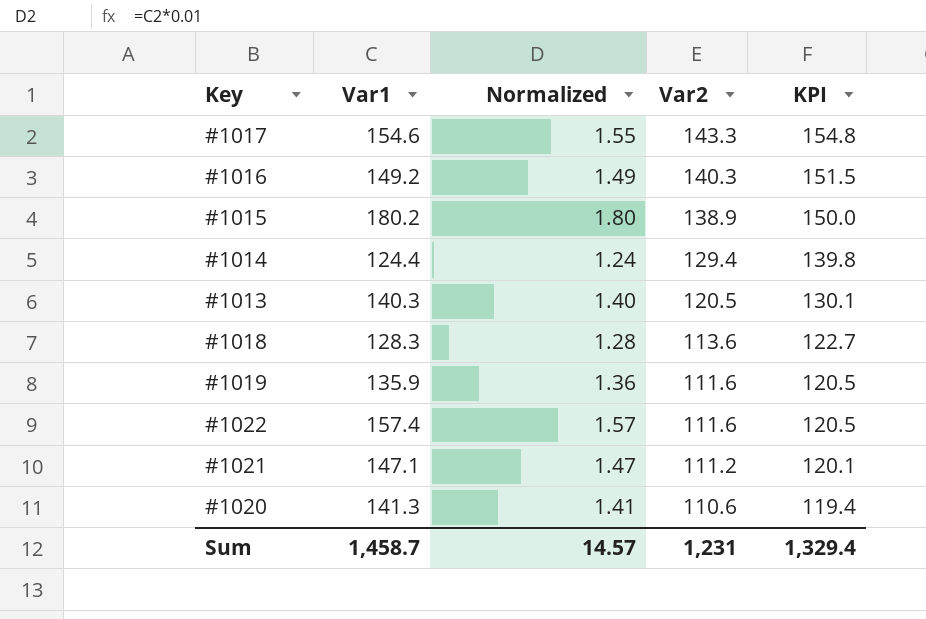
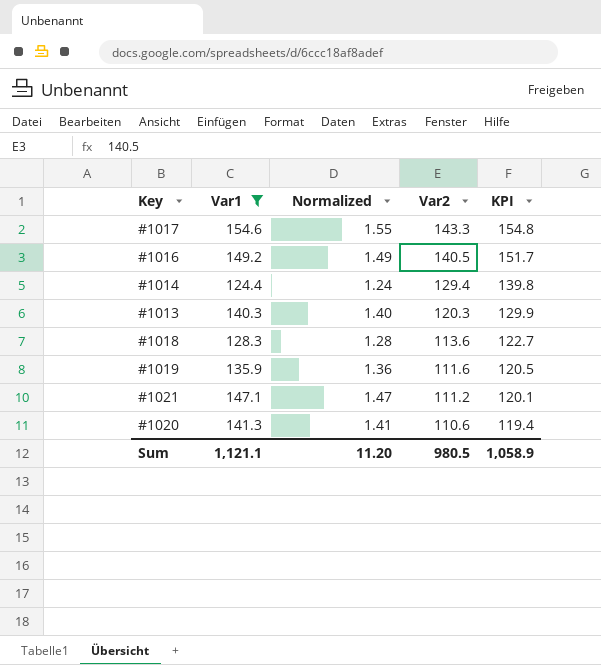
filter: none -> Var1 <= 154.6
#1016 | Var2: 140.3 -> 140.5
#1016 | KPI: 151.5 -> 151.7
#1013 | Var2: 120.5 -> 120.3
#1013 | KPI: 130.1 -> 129.9
Sum | Var1: 1,458.7 -> 1,121.1
Sum | Normalized: 14.57 -> 11.20
Sum | Var2: 1,231 -> 980.5
Sum | KPI: 1,329.4 -> 1,058.9

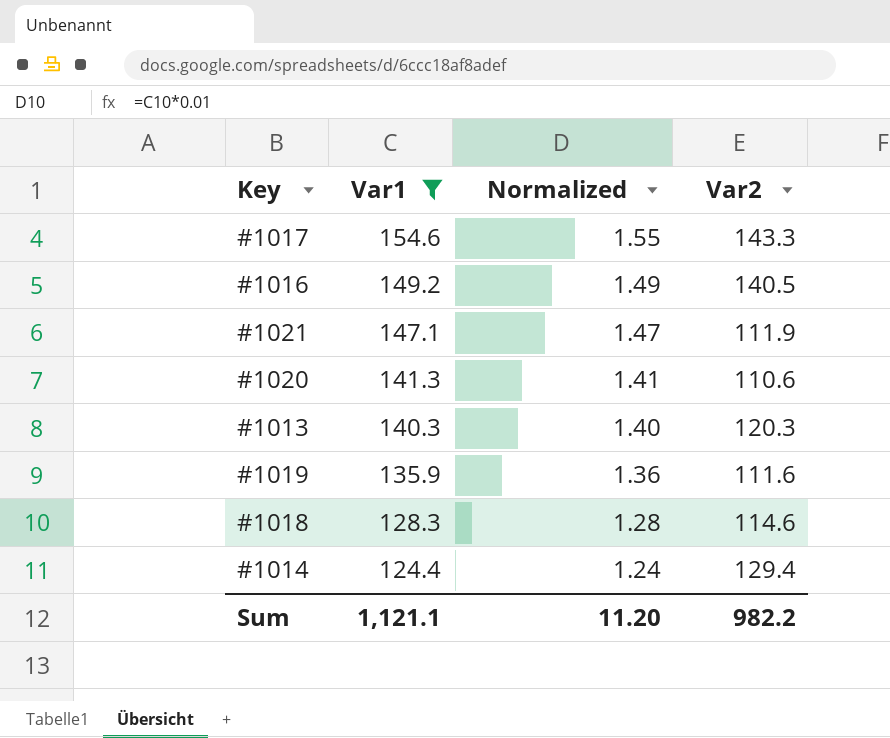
row order: Var2 descending -> Var1 descending
column KPI | formula: [Var2] * 1.08 -> none
#1021 | Var2: 111.2 -> 111.9
#1018 | Var2: 113.6 -> 114.6
Sum | Var2: 980.5 -> 982.2

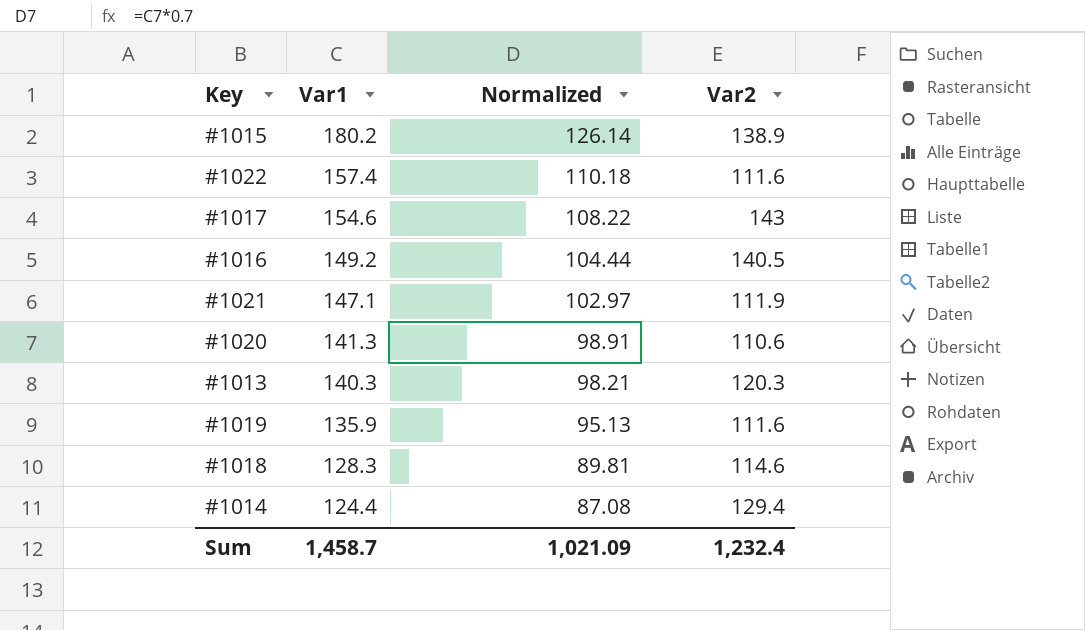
filter: Var1 <= 154.6 -> none
column Normalized | formula: [Var1] * 0.01 -> [Var1] * 0.7
#1017 | Var2: 143.3 -> 143
Sum | Var1: 1,121.1 -> 1,458.7
Sum | Normalized: 11.20 -> 1,021.09
Sum | Var2: 982.2 -> 1,232.4

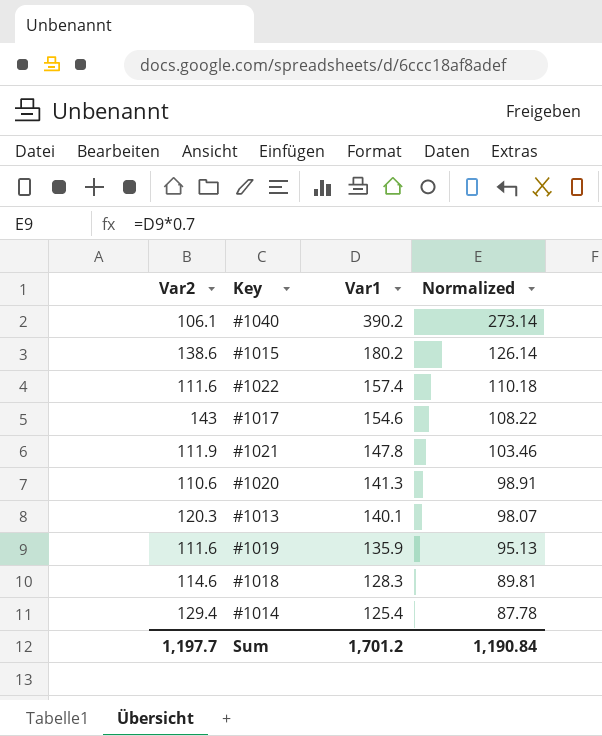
column Var2 | position: 4 -> 1
row #1016: 149.2 | 104.44 | 140.5 -> none
row #1040: none -> 106.1 | 390.2 | 273.14
#1015 | Var2: 138.9 -> 138.6
#1021 | Var1: 147.1 -> 147.8
#1021 | Normalized: 102.97 -> 103.46
#1013 | Var1: 140.3 -> 140.1
#1013 | Normalized: 98.21 -> 98.07
#1014 | Var1: 124.4 -> 125.4
#1014 | Normalized: 87.08 -> 87.78
Sum | Var2: 1,232.4 -> 1,197.7
Sum | Var1: 1,458.7 -> 1,701.2
Sum | Normalized: 1,021.09 -> 1,190.84

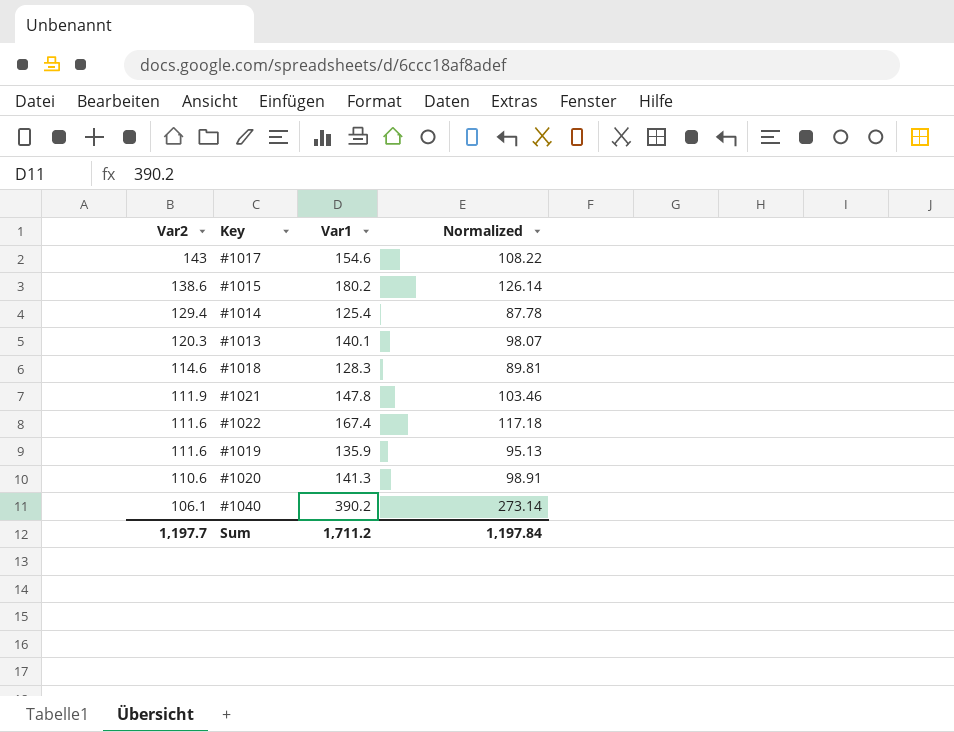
row order: Var1 descending -> Var2 descending
#1022 | Var1: 157.4 -> 167.4
#1022 | Normalized: 110.18 -> 117.18
Sum | Var1: 1,701.2 -> 1,711.2
Sum | Normalized: 1,190.84 -> 1,197.84

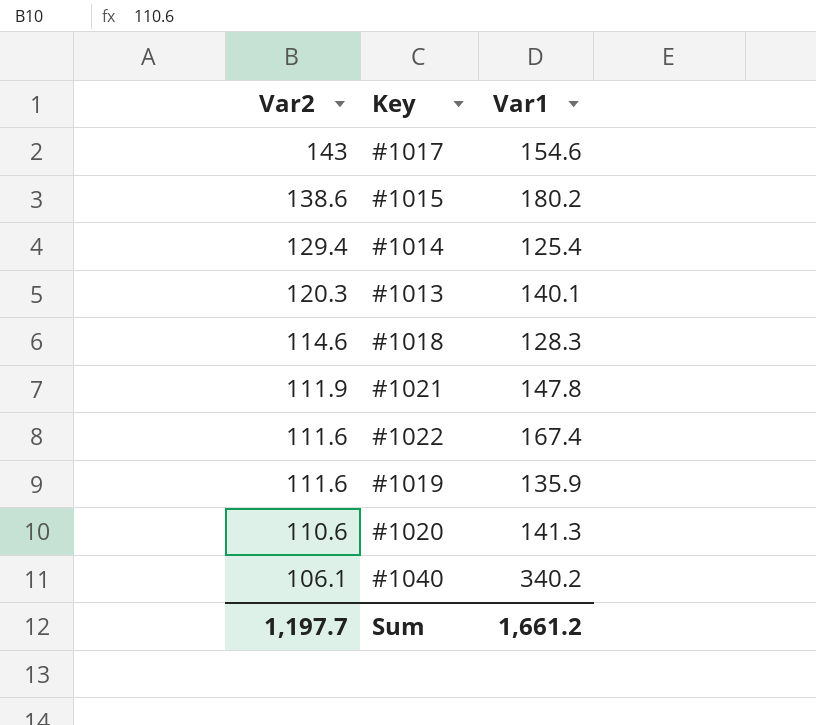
column Normalized | formula: [Var1] * 0.7 -> none
#1040 | Var1: 390.2 -> 340.2
Sum | Var1: 1,711.2 -> 1,661.2

